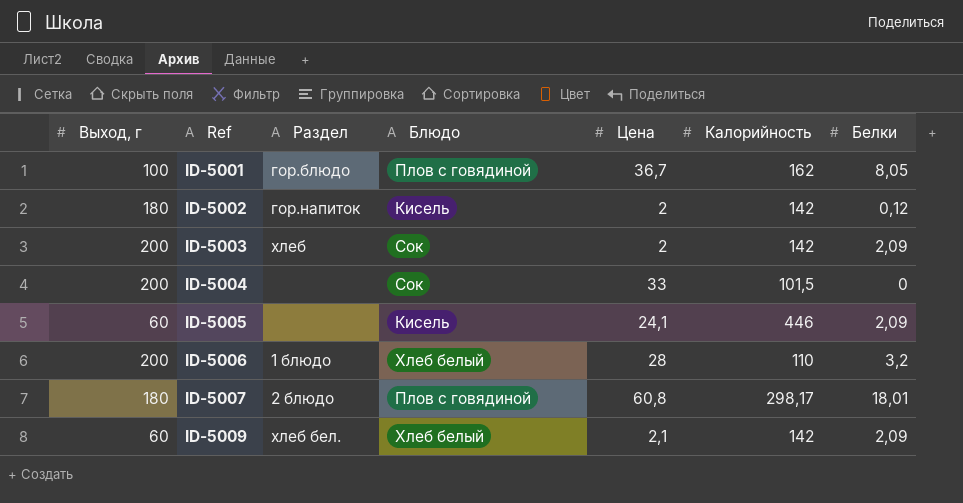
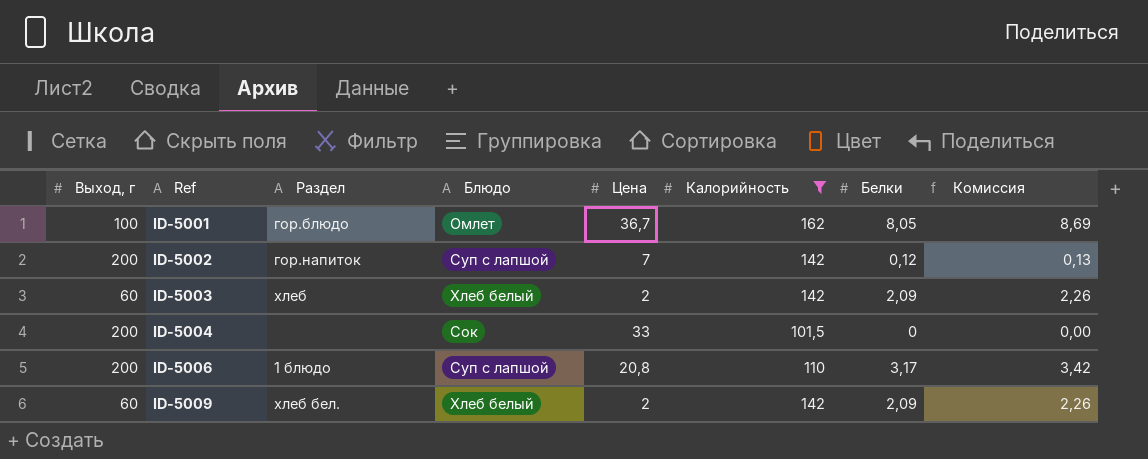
filter: none -> Калорийность <= 162
column Комиссия | formula: none -> [Белки] * 1,08
ID-5001 | Блюдо: Плов с говядиной -> Омлет
ID-5002 | Выход, г: 180 -> 200
ID-5002 | Блюдо: Кисель -> Суп с лапшой
ID-5002 | Цена: 2 -> 7
ID-5003 | Выход, г: 200 -> 60
ID-5003 | Блюдо: Сок -> Хлеб белый
ID-5006 | Блюдо: Хлеб белый -> Суп с лапшой
ID-5006 | Цена: 28 -> 20,8
ID-5006 | Белки: 3,2 -> 3,17
ID-5009 | Цена: 2,1 -> 2

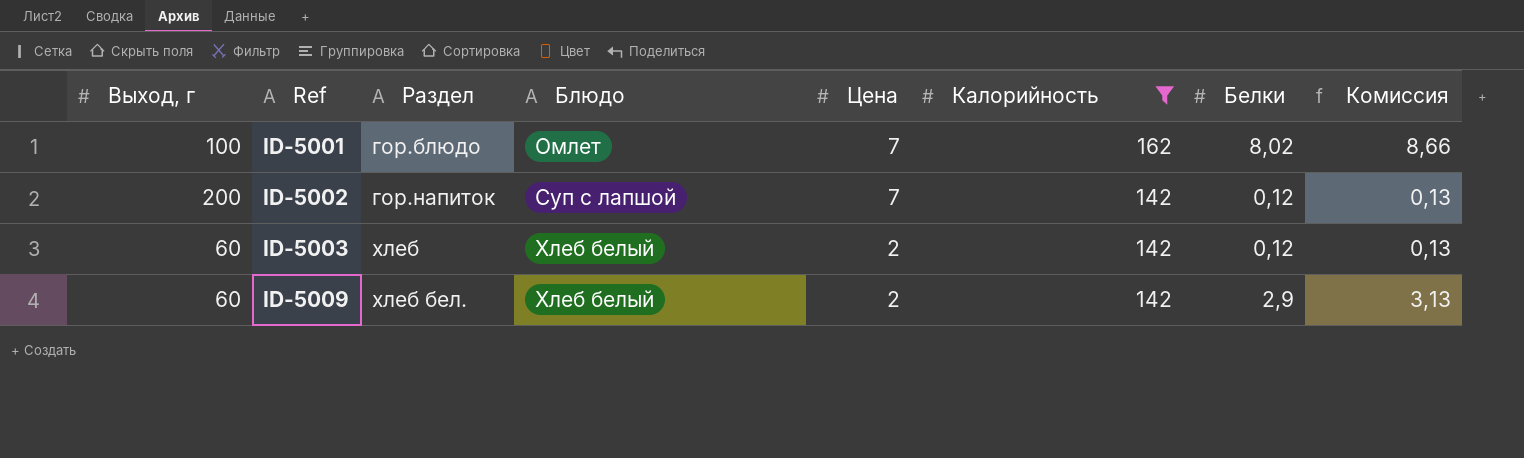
row ID-5004: 200 | none | Сок | 33 | 101,5 | 0 | 0,00 -> none
row ID-5006: 200 | 1 блюдо | Суп с лапшой | 20,8 | 110 | 3,17 | 3,42 -> none
ID-5001 | Цена: 36,7 -> 7
ID-5001 | Белки: 8,05 -> 8,02
ID-5001 | Комиссия: 8,69 -> 8,66
ID-5003 | Белки: 2,09 -> 0,12
ID-5003 | Комиссия: 2,26 -> 0,13
ID-5009 | Белки: 2,09 -> 2,9
ID-5009 | Комиссия: 2,26 -> 3,13

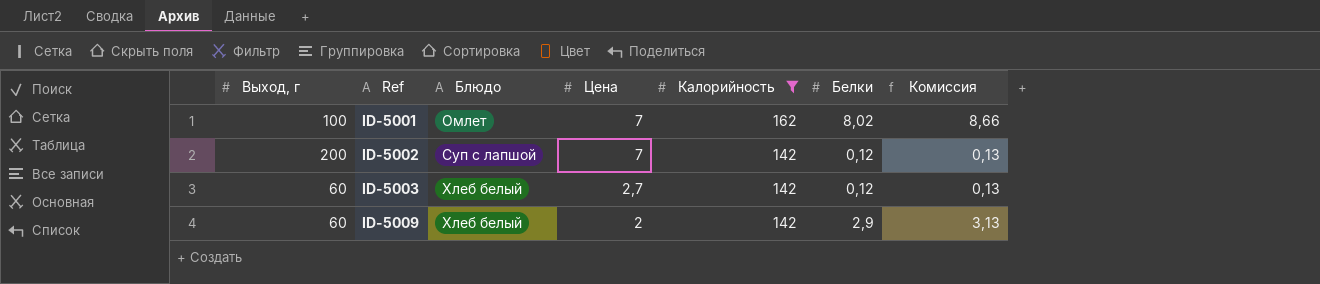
column Раздел | position: 3 -> none
ID-5003 | Цена: 2 -> 2,7

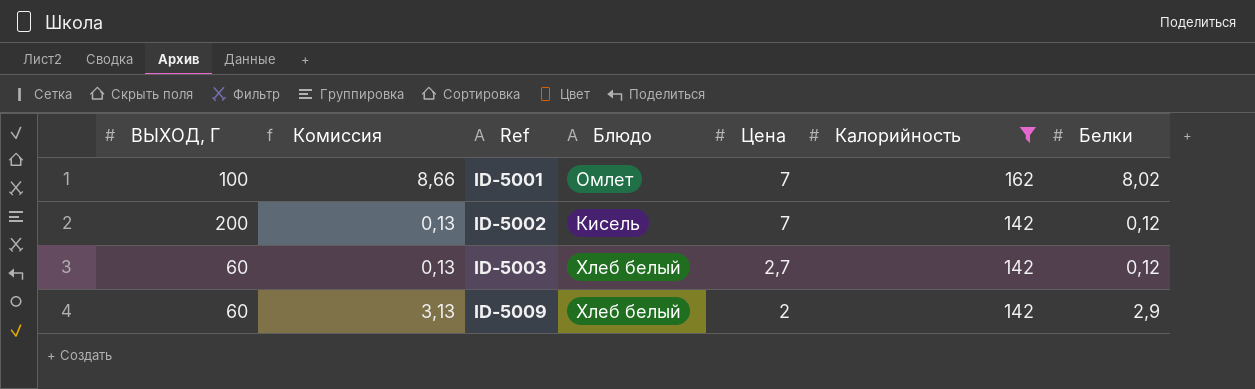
column name: Выход, г -> ВЫХОД, Г
column Комиссия | position: 7 -> 2
ID-5002 | Блюдо: Суп с лапшой -> Кисель

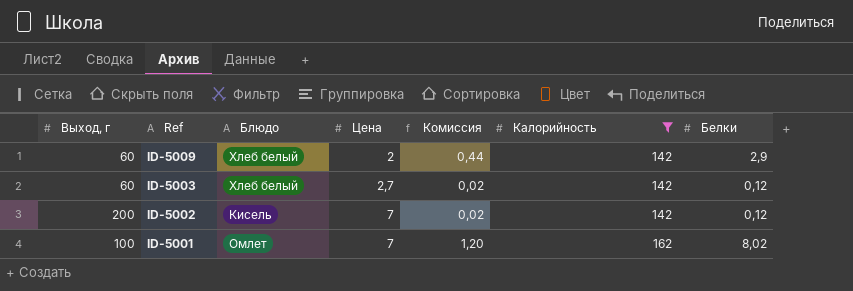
row order: Ref ascending -> Ref descending
column name: ВЫХОД, Г -> Выход, г
column Комиссия | formula: [Белки] * 1,08 -> [Белки] * 0,15
column Комиссия | position: 2 -> 5

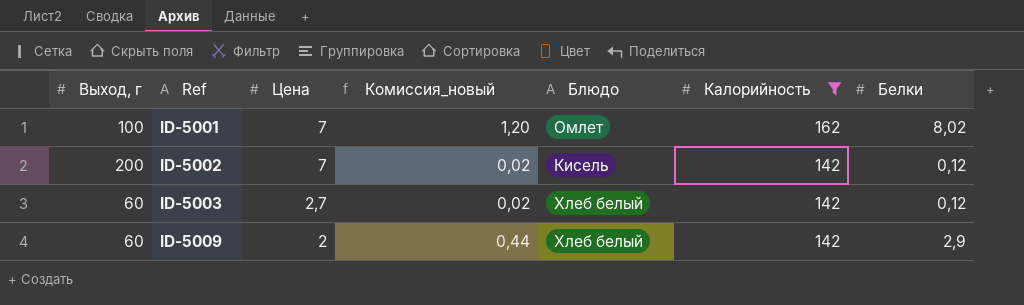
row order: Ref descending -> Ref ascending
column name: Комиссия -> Комиссия_новый
column Блюдо | position: 3 -> 5

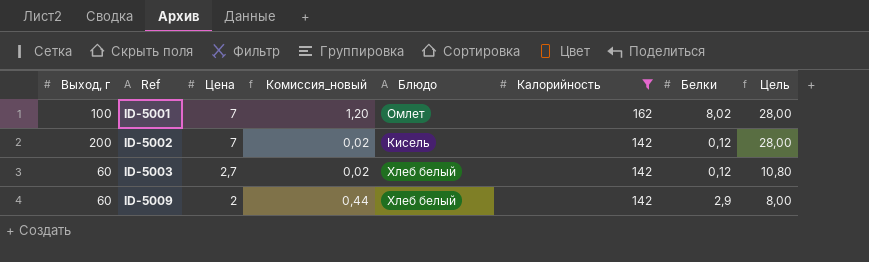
column Цель | formula: none -> [Цена] * 4

